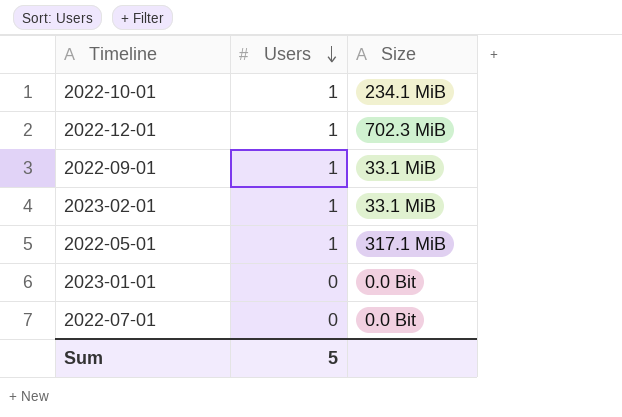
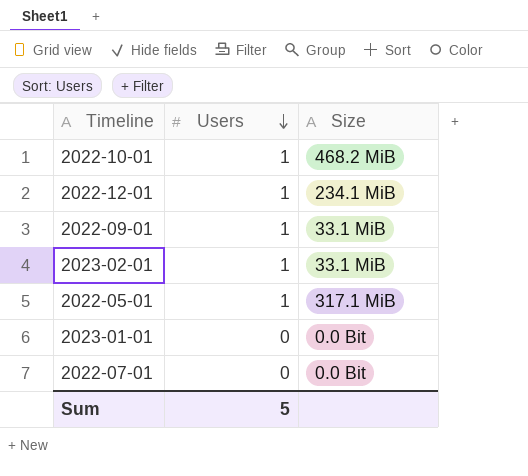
2022-10-01 | Size: 234.1 MiB -> 468.2 MiB
2022-12-01 | Size: 702.3 MiB -> 234.1 MiB

